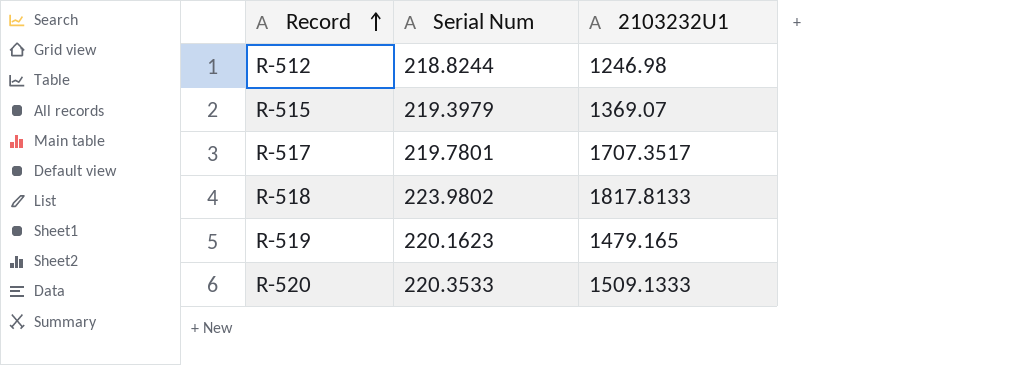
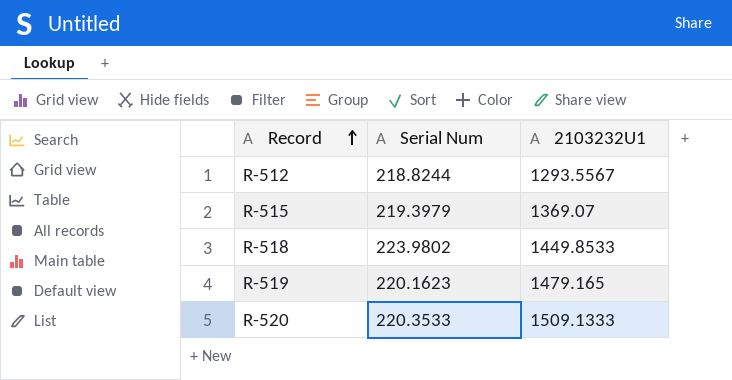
row R-517: 219.7801 | 1707.3517 -> none
R-512 | 2103232U1: 1246.98 -> 1293.5567
R-518 | 2103232U1: 1817.8133 -> 1449.8533

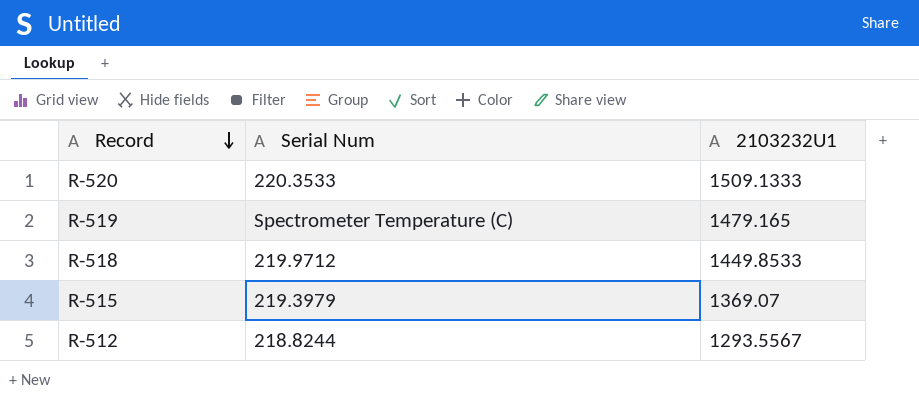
row order: Record ascending -> Record descending
R-519 | Serial Num: 220.1623 -> Spectrometer Temperature (C)
R-518 | Serial Num: 223.9802 -> 219.9712

